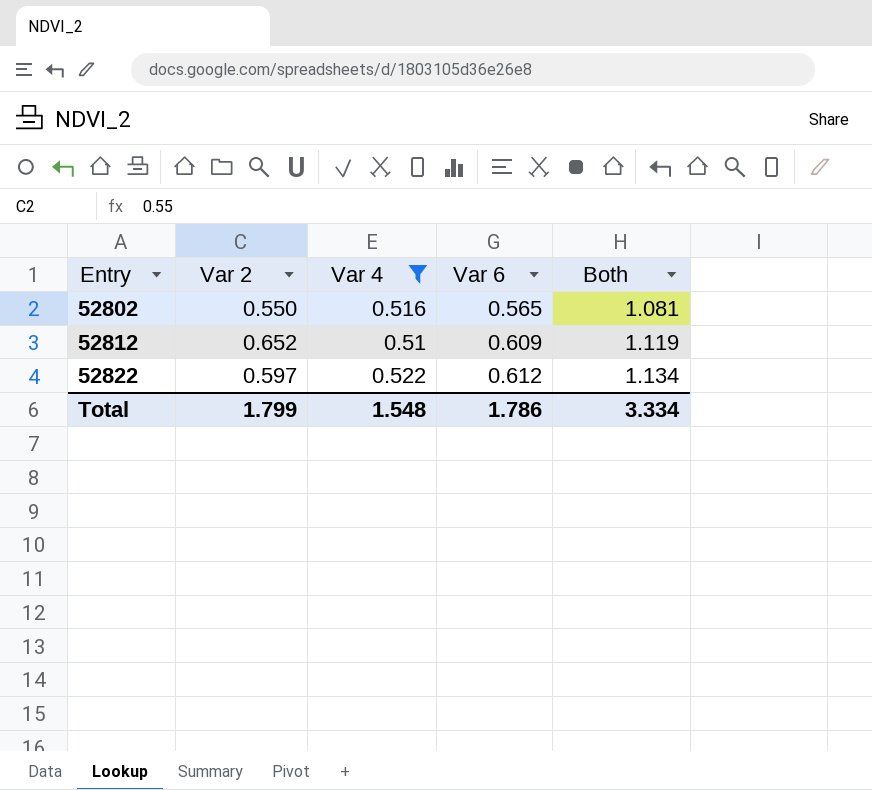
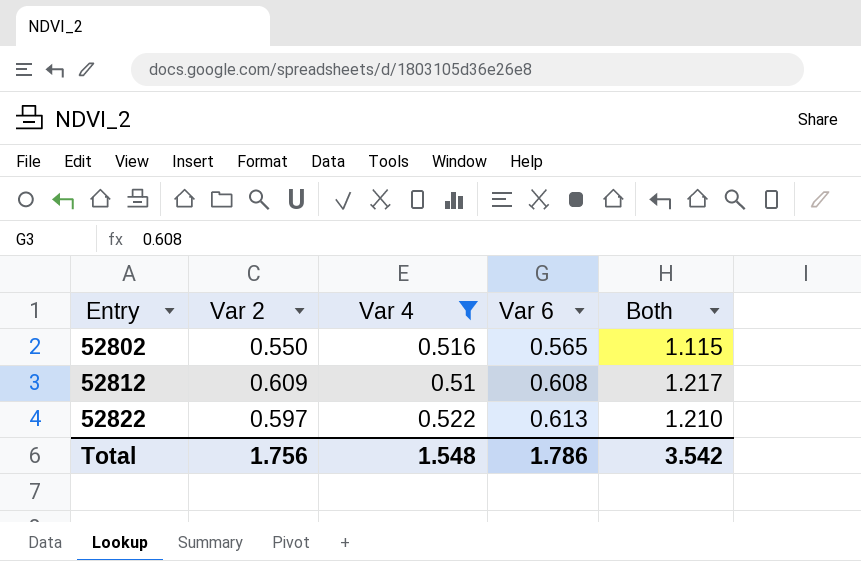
column Both | formula: [Var 4] + [Var 6] -> [Var 2] + [Var 6]
52812 | Var 2: 0.652 -> 0.609
52812 | Var 6: 0.609 -> 0.608
52822 | Var 6: 0.612 -> 0.613
Total | Var 2: 1.799 -> 1.756
Total | Both: 3.334 -> 3.542

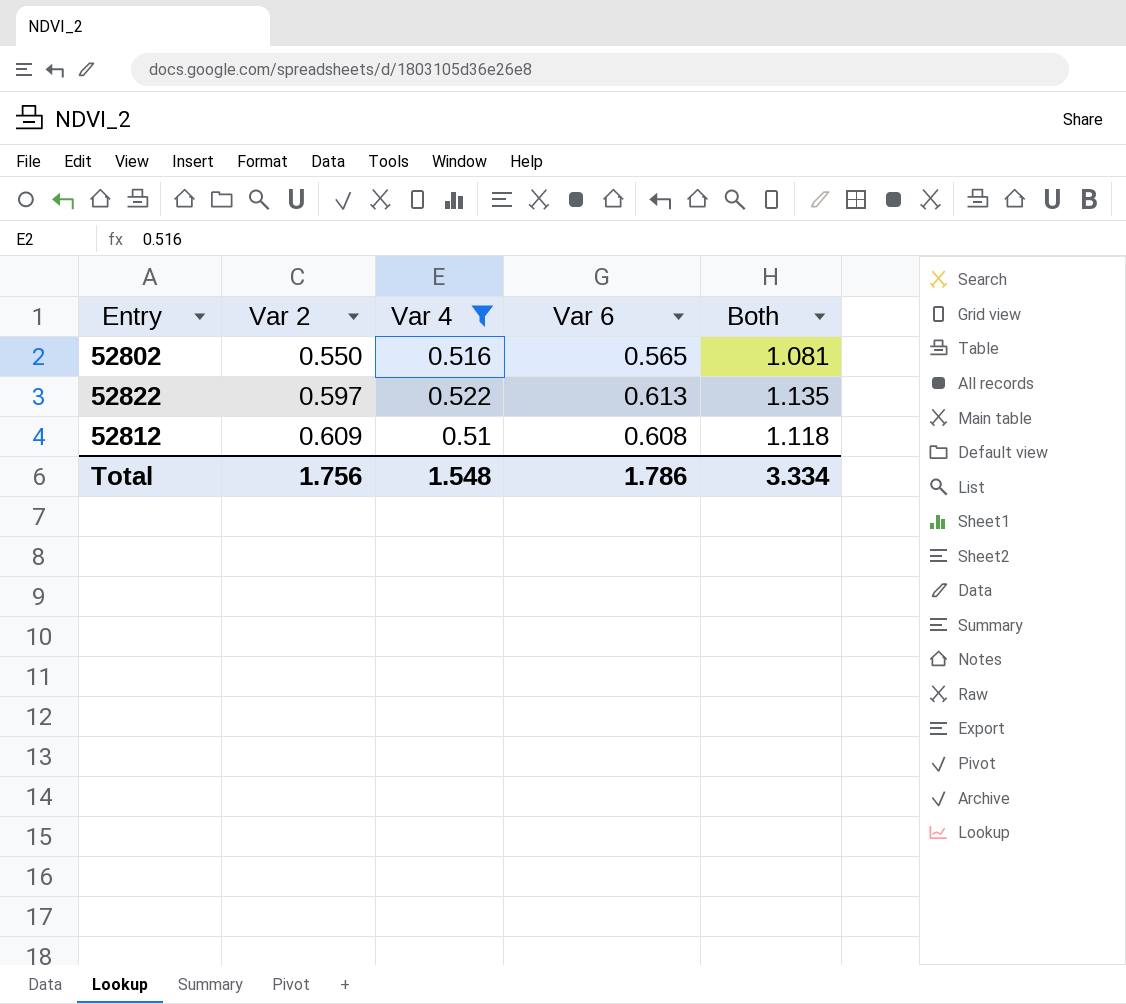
row order: Entry ascending -> Var 2 ascending
column Both | formula: [Var 2] + [Var 6] -> [Var 4] + [Var 6]
Total | Both: 3.542 -> 3.334

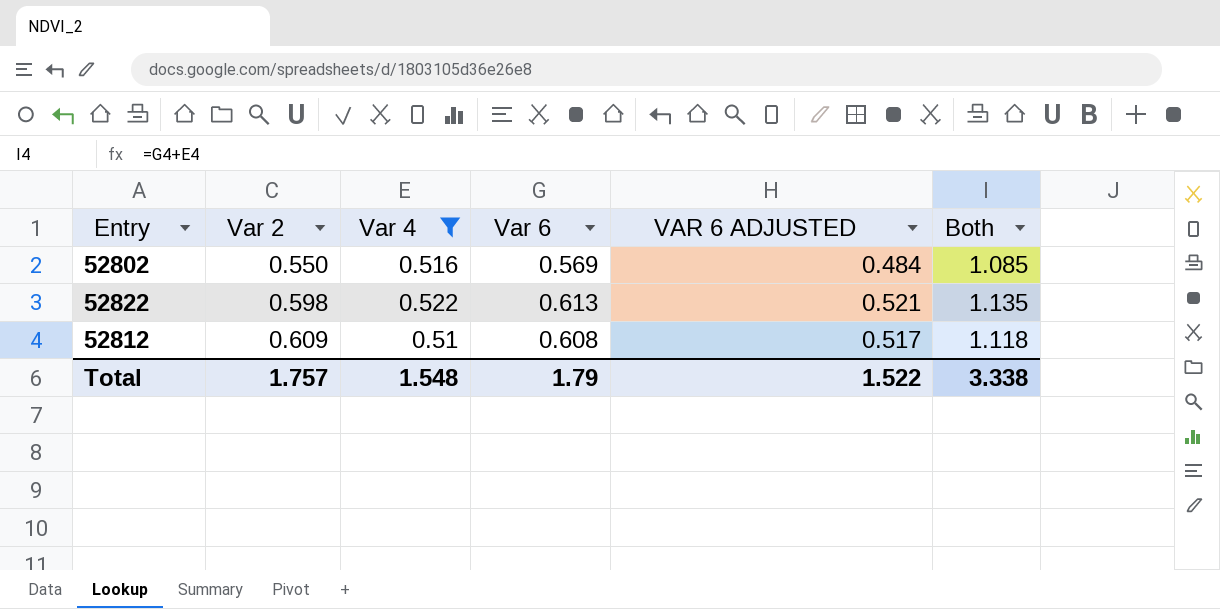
column VAR 6 ADJUSTED | formula: none -> [Var 6] * 0.85
52802 | Var 6: 0.565 -> 0.569
52802 | Both: 1.081 -> 1.085
52822 | Var 2: 0.597 -> 0.598
Total | Var 2: 1.756 -> 1.757
Total | Var 6: 1.786 -> 1.79
Total | Both: 3.334 -> 3.338

